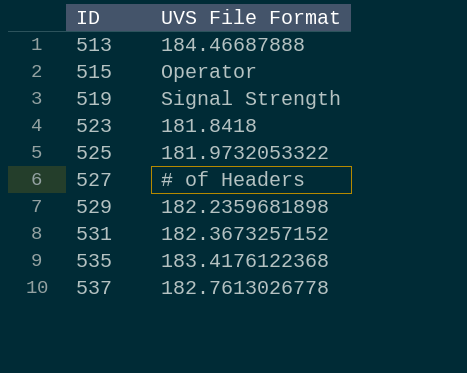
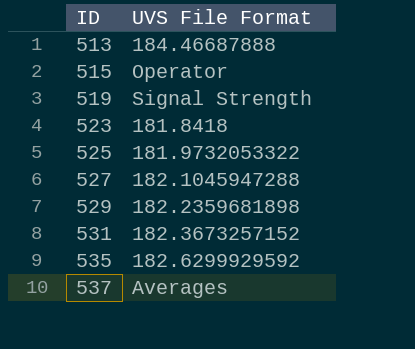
527 | UVS File Format: # of Headers -> 182.1045947288
535 | UVS File Format: 183.4176122368 -> 182.6299929592
537 | UVS File Format: 182.7613026778 -> Averages

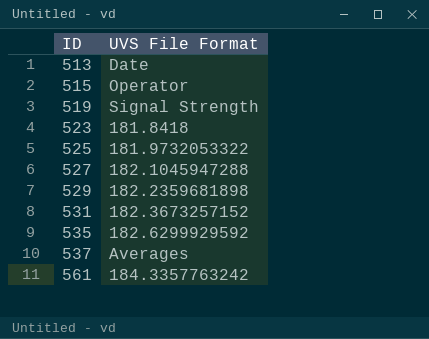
513 | UVS File Format: 184.46687888 -> Date
row 561: none -> 184.3357763242

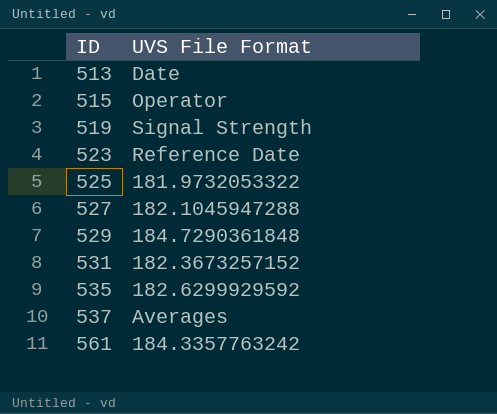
523 | UVS File Format: 181.8418 -> Reference Date
529 | UVS File Format: 182.2359681898 -> 184.7290361848

